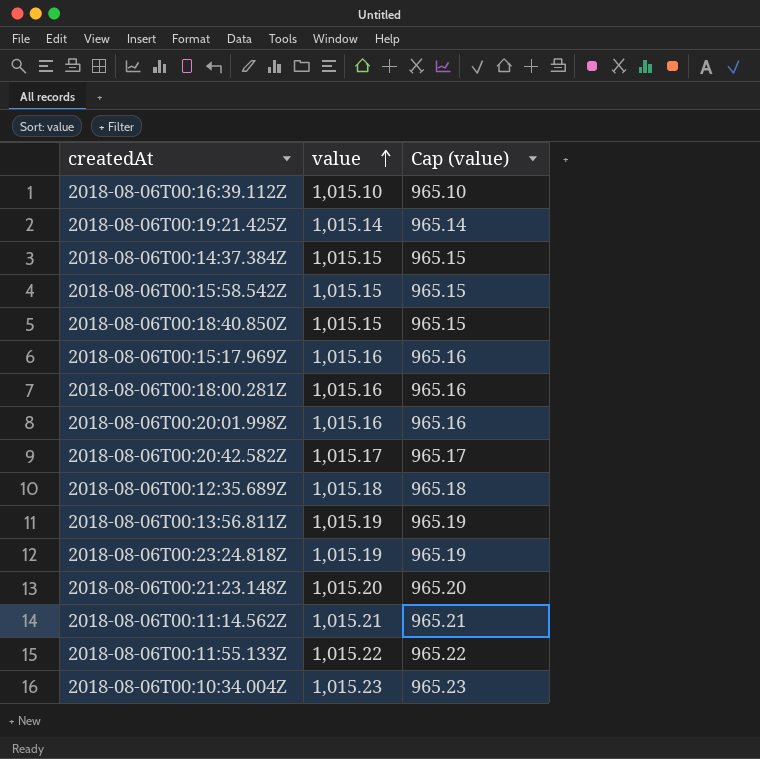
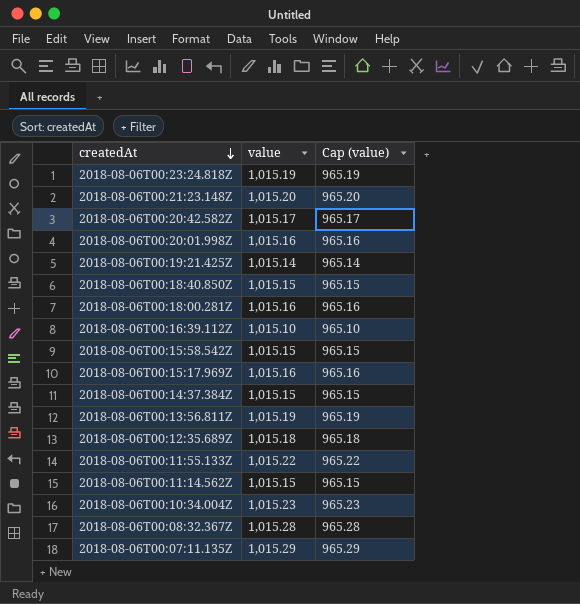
row order: value ascending -> createdAt descending
2018-08-06T00:11:14.562Z | value: 1,015.21 -> 1,015.15
2018-08-06T00:11:14.562Z | Cap (value): 965.21 -> 965.15
row 2018-08-06T00:08:32.367Z: none -> 1,015.28 | 965.28
row 2018-08-06T00:07:11.135Z: none -> 1,015.29 | 965.29

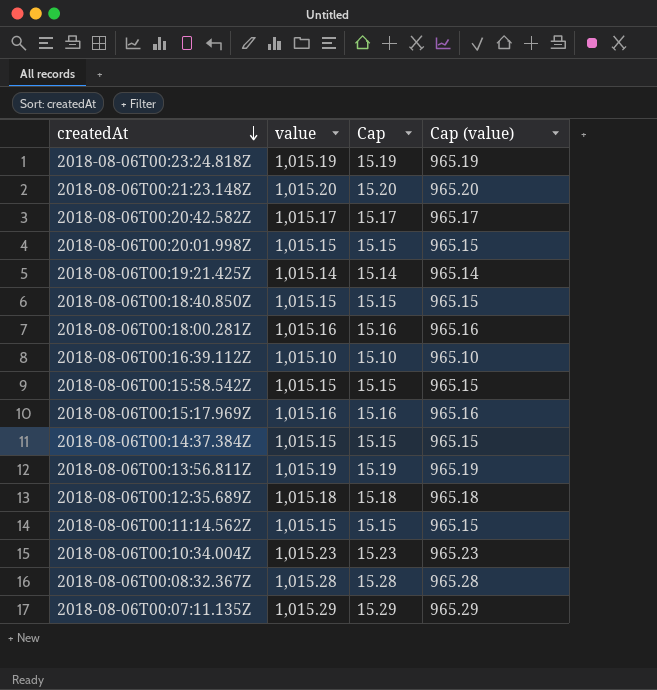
column Cap | formula: none -> [value] - 1000
row 2018-08-06T00:11:55.133Z: 1,015.22 | 965.22 -> none
2018-08-06T00:20:01.998Z | value: 1,015.16 -> 1,015.15
2018-08-06T00:20:01.998Z | Cap (value): 965.16 -> 965.15

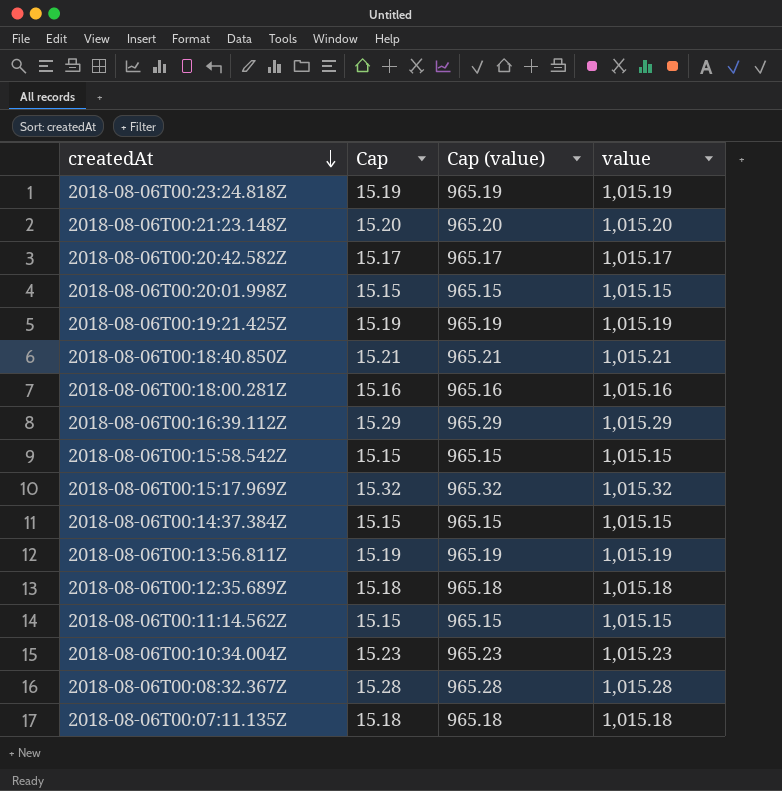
column value | position: 2 -> 4
2018-08-06T00:19:21.425Z | Cap: 15.14 -> 15.19
2018-08-06T00:19:21.425Z | Cap (value): 965.14 -> 965.19
2018-08-06T00:19:21.425Z | value: 1,015.14 -> 1,015.19
2018-08-06T00:18:40.850Z | Cap: 15.15 -> 15.21
2018-08-06T00:18:40.850Z | Cap (value): 965.15 -> 965.21
2018-08-06T00:18:40.850Z | value: 1,015.15 -> 1,015.21
2018-08-06T00:16:39.112Z | Cap: 15.10 -> 15.29
2018-08-06T00:16:39.112Z | Cap (value): 965.10 -> 965.29
2018-08-06T00:16:39.112Z | value: 1,015.10 -> 1,015.29
2018-08-06T00:15:17.969Z | Cap: 15.16 -> 15.32
2018-08-06T00:15:17.969Z | Cap (value): 965.16 -> 965.32
2018-08-06T00:15:17.969Z | value: 1,015.16 -> 1,015.32
2018-08-06T00:07:11.135Z | Cap: 15.29 -> 15.18
2018-08-06T00:07:11.135Z | Cap (value): 965.29 -> 965.18
2018-08-06T00:07:11.135Z | value: 1,015.29 -> 1,015.18

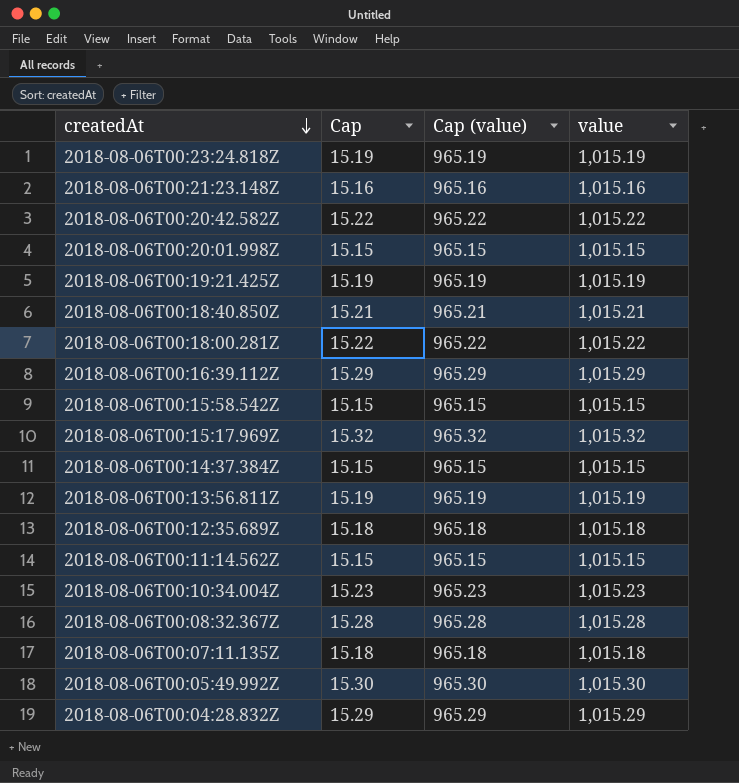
2018-08-06T00:21:23.148Z | Cap: 15.20 -> 15.16
2018-08-06T00:21:23.148Z | Cap (value): 965.20 -> 965.16
2018-08-06T00:21:23.148Z | value: 1,015.20 -> 1,015.16
2018-08-06T00:20:42.582Z | Cap: 15.17 -> 15.22
2018-08-06T00:20:42.582Z | Cap (value): 965.17 -> 965.22
2018-08-06T00:20:42.582Z | value: 1,015.17 -> 1,015.22
2018-08-06T00:18:00.281Z | Cap: 15.16 -> 15.22
2018-08-06T00:18:00.281Z | Cap (value): 965.16 -> 965.22
2018-08-06T00:18:00.281Z | value: 1,015.16 -> 1,015.22
row 2018-08-06T00:05:49.992Z: none -> 15.30 | 965.30 | 1,015.30
row 2018-08-06T00:04:28.832Z: none -> 15.29 | 965.29 | 1,015.29

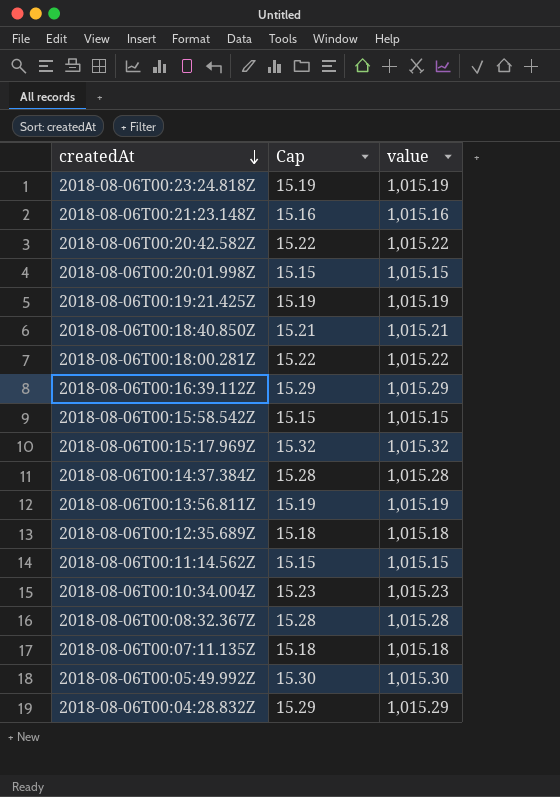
column Cap (value) | formula: [value] - 50 -> none
2018-08-06T00:14:37.384Z | Cap: 15.15 -> 15.28
2018-08-06T00:14:37.384Z | value: 1,015.15 -> 1,015.28

